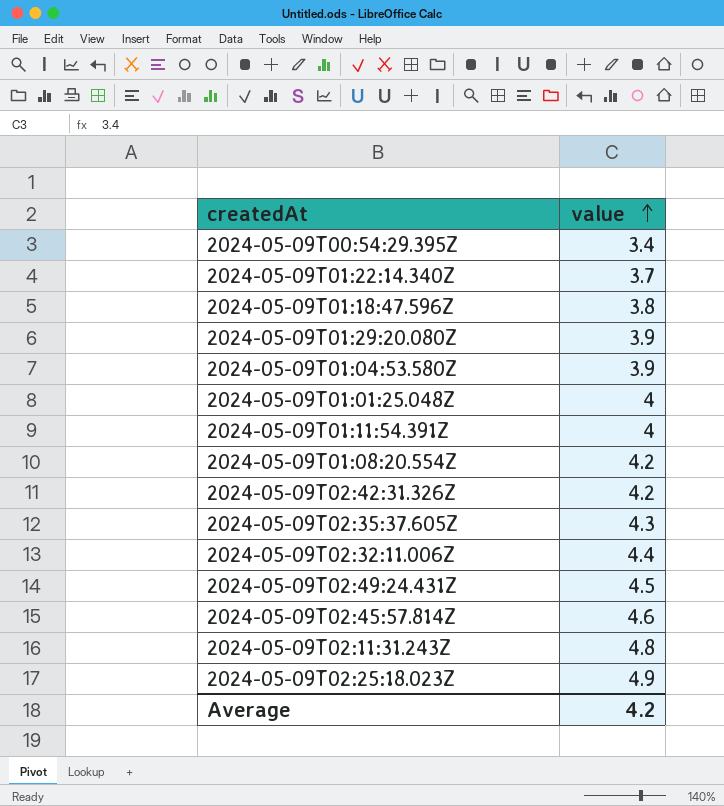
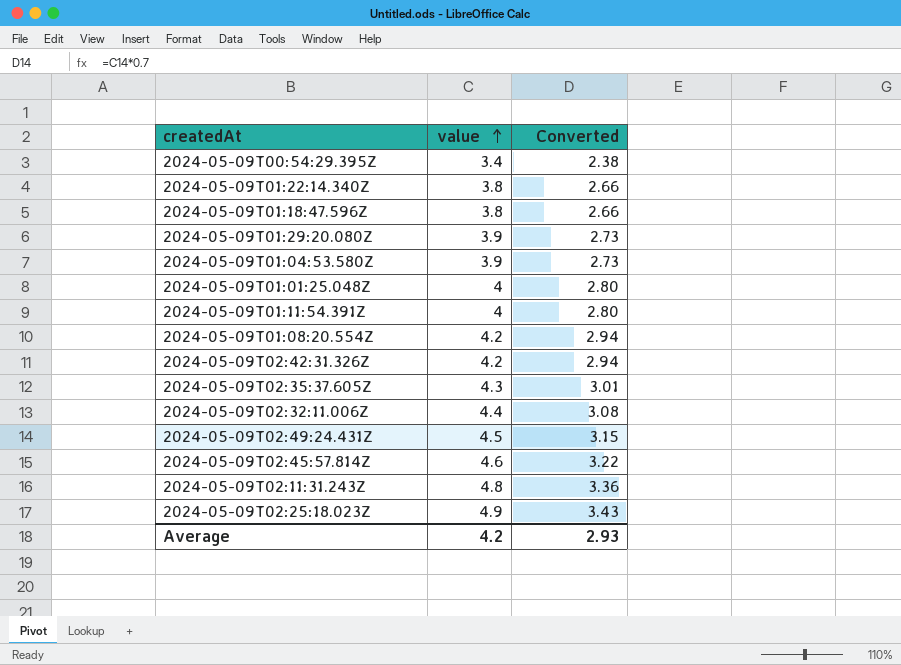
column Converted | formula: none -> [value] * 0.7
2024-05-09T01:22:14.340Z | value: 3.7 -> 3.8

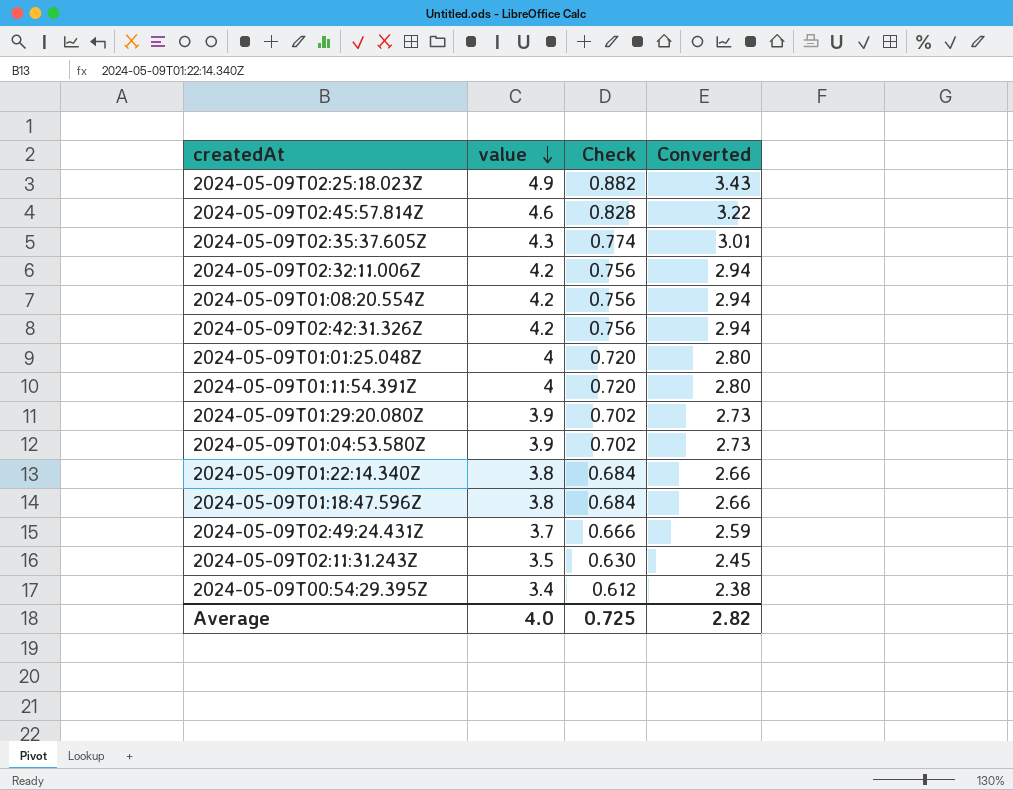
row order: value ascending -> value descending
column Check | formula: none -> [value] * 0.18
2024-05-09T02:32:11.006Z | value: 4.4 -> 4.2
2024-05-09T02:32:11.006Z | Converted: 3.08 -> 2.94
2024-05-09T02:49:24.431Z | value: 4.5 -> 3.7
2024-05-09T02:49:24.431Z | Converted: 3.15 -> 2.59
2024-05-09T02:11:31.243Z | value: 4.8 -> 3.5
2024-05-09T02:11:31.243Z | Converted: 3.36 -> 2.45
Average | value: 4.2 -> 4.0
Average | Converted: 2.93 -> 2.82

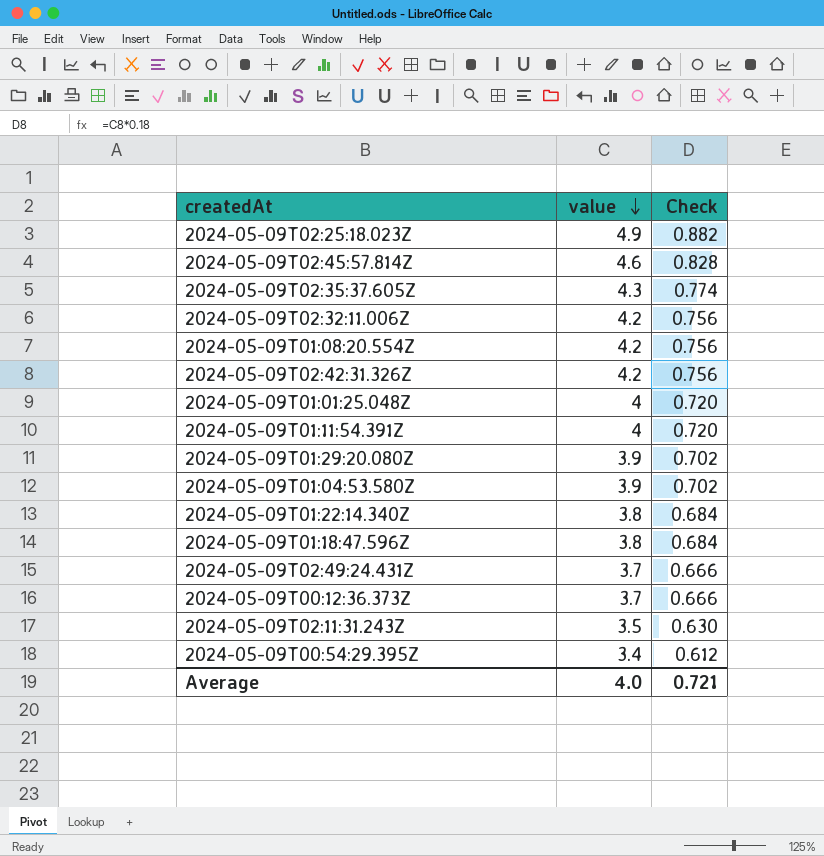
column Converted | formula: [value] * 0.7 -> none
row 2024-05-09T00:12:36.373Z: none -> 3.7 | 0.666
Average | Check: 0.725 -> 0.721

